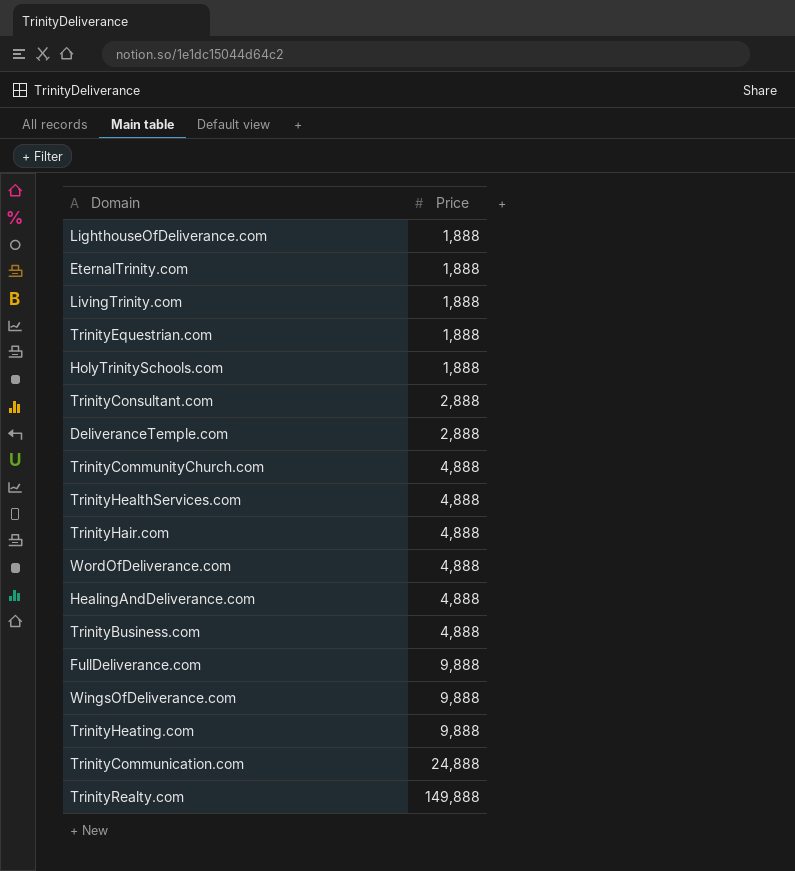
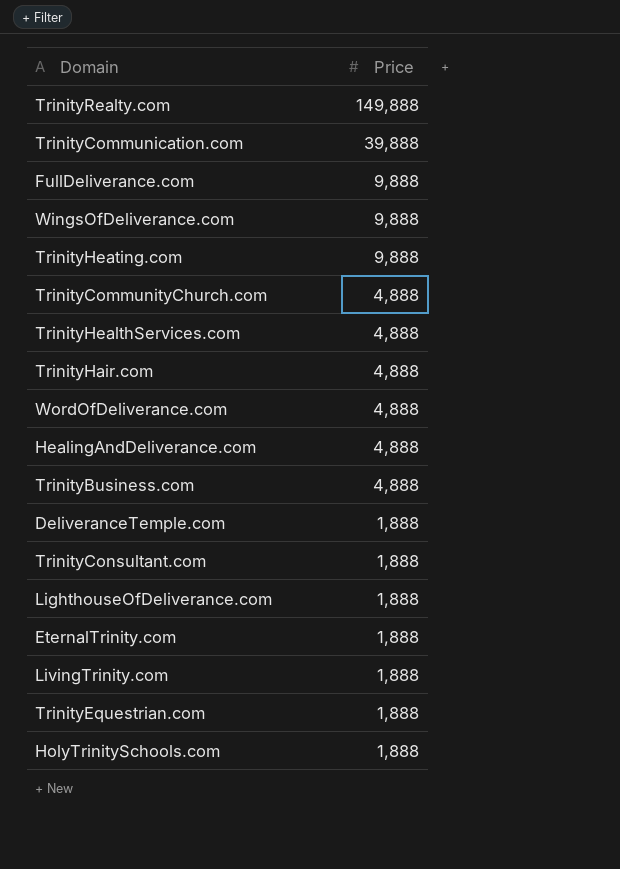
row order: Price ascending -> Price descending
TrinityCommunication.com | Price: 24,888 -> 39,888
DeliveranceTemple.com | Price: 2,888 -> 1,888
TrinityConsultant.com | Price: 2,888 -> 1,888

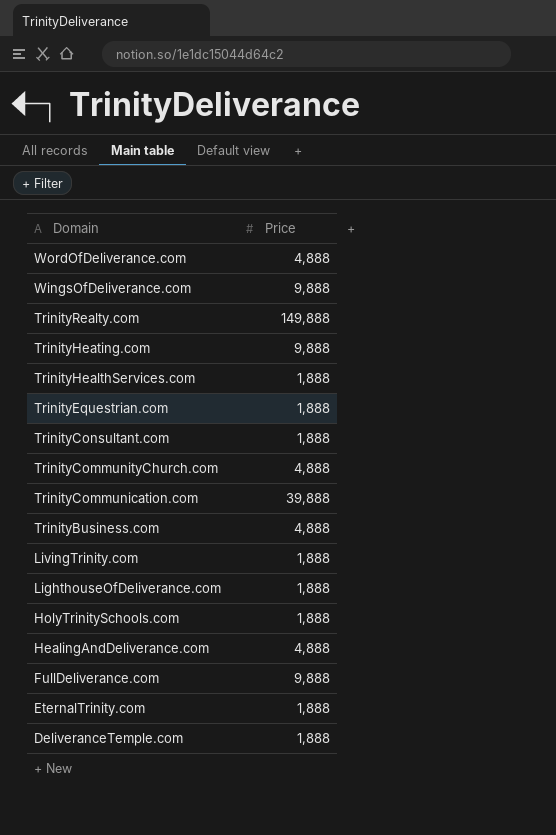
row order: Price descending -> Domain descending
row TrinityHair.com: 4,888 -> none
TrinityHealthServices.com | Price: 4,888 -> 1,888

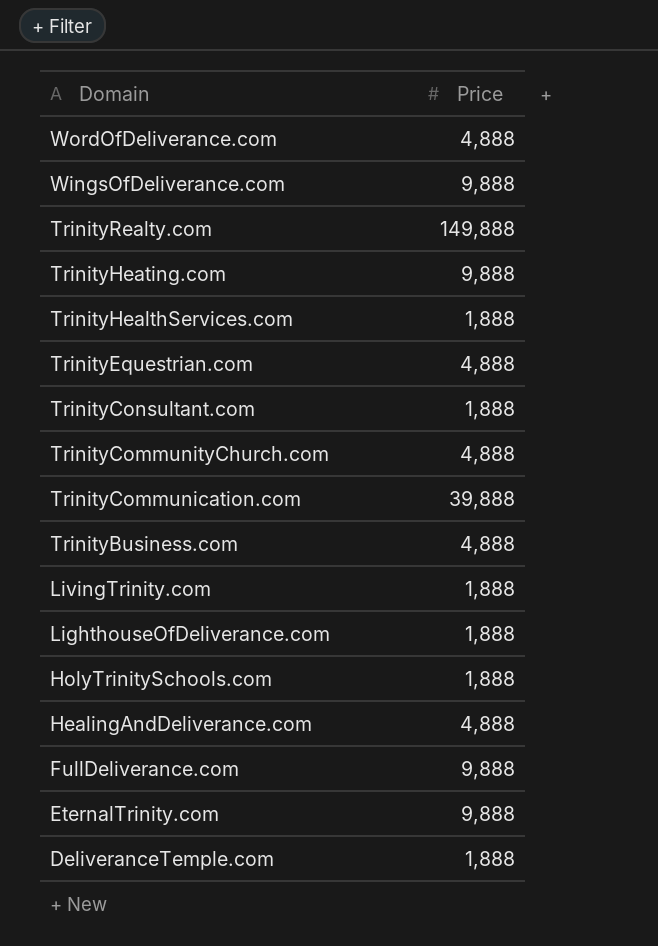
TrinityEquestrian.com | Price: 1,888 -> 4,888
EternalTrinity.com | Price: 1,888 -> 9,888

